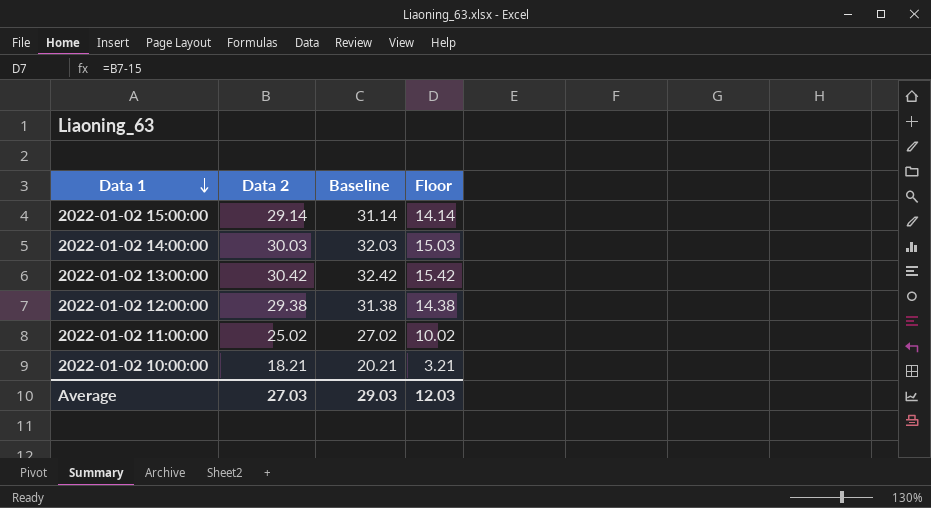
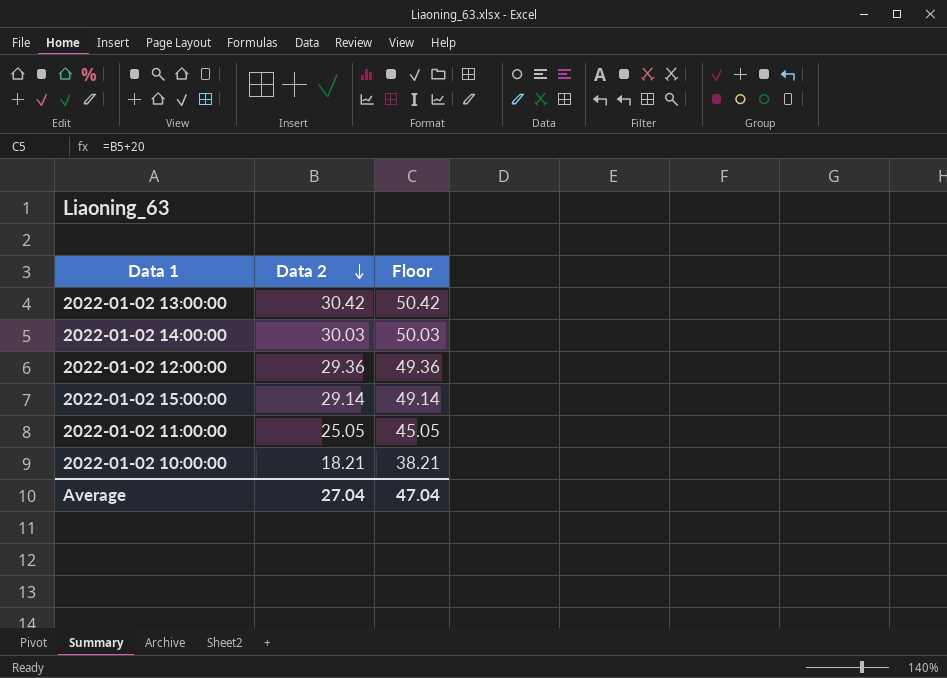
row order: Data 1 descending -> Data 2 descending
column Baseline | formula: [Data 2] + 2 -> none
column Floor | formula: [Data 2] - 15 -> [Data 2] + 20
2022-01-02 12:00:00 | Data 2: 29.38 -> 29.36
2022-01-02 11:00:00 | Data 2: 25.02 -> 25.05
Average | Data 2: 27.03 -> 27.04
Average | Floor: 12.03 -> 47.04

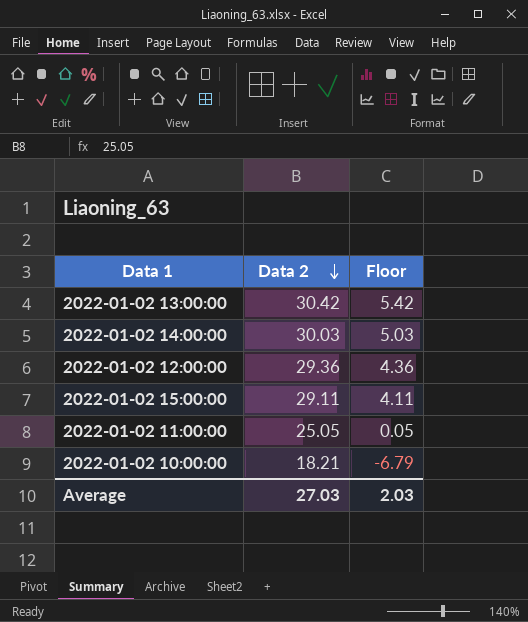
column Floor | formula: [Data 2] + 20 -> [Data 2] - 25
2022-01-02 15:00:00 | Data 2: 29.14 -> 29.11
Average | Data 2: 27.04 -> 27.03
Average | Floor: 47.04 -> 2.03

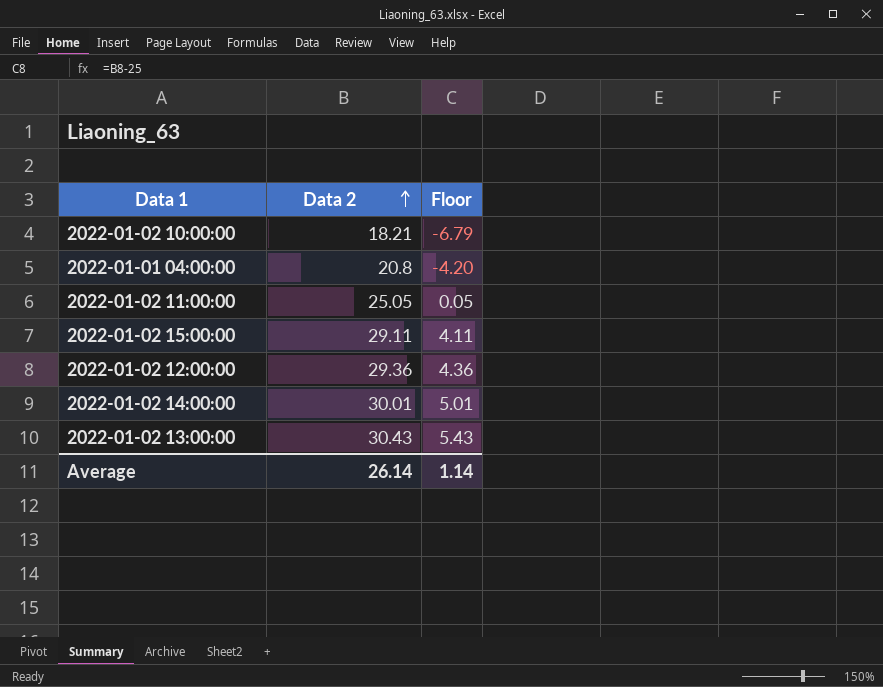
row order: Data 2 descending -> Data 2 ascending
row 2022-01-01 04:00:00: none -> 20.8 | -4.20
2022-01-02 14:00:00 | Data 2: 30.03 -> 30.01
2022-01-02 14:00:00 | Floor: 5.03 -> 5.01
2022-01-02 13:00:00 | Data 2: 30.42 -> 30.43
2022-01-02 13:00:00 | Floor: 5.42 -> 5.43
Average | Data 2: 27.03 -> 26.14
Average | Floor: 2.03 -> 1.14

